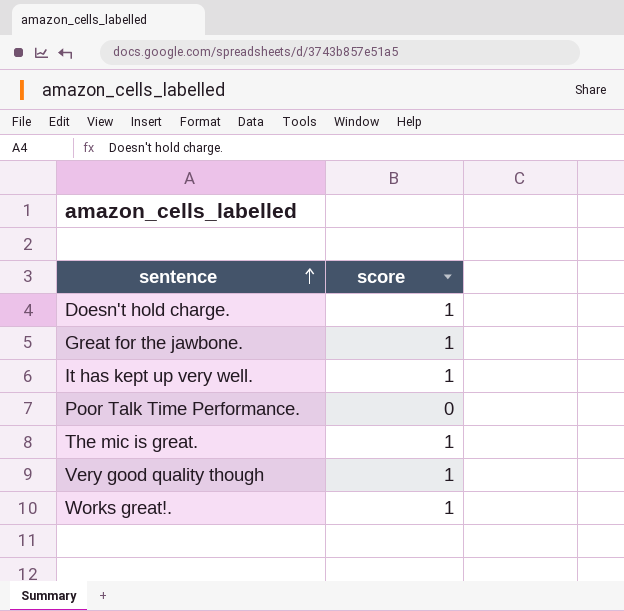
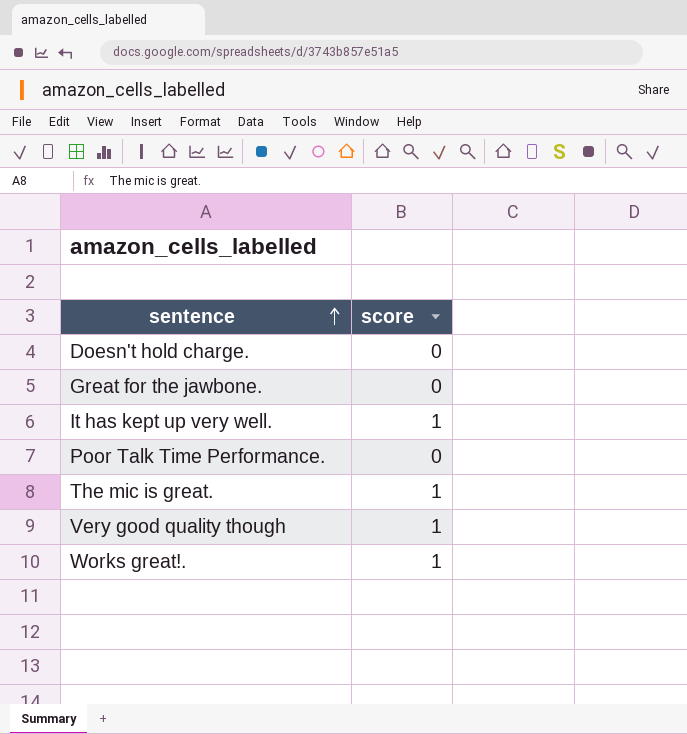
Doesn't hold charge. | score: 1 -> 0
Great for the jawbone. | score: 1 -> 0

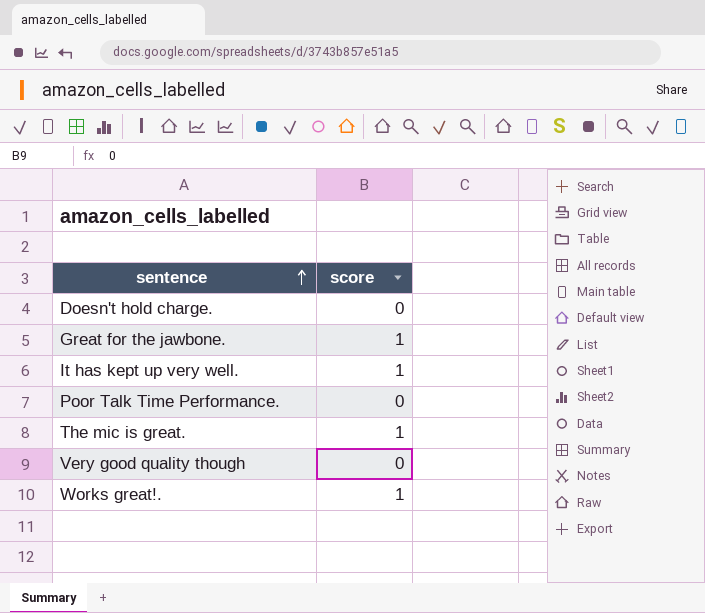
Great for the jawbone. | score: 0 -> 1
Very good quality though | score: 1 -> 0

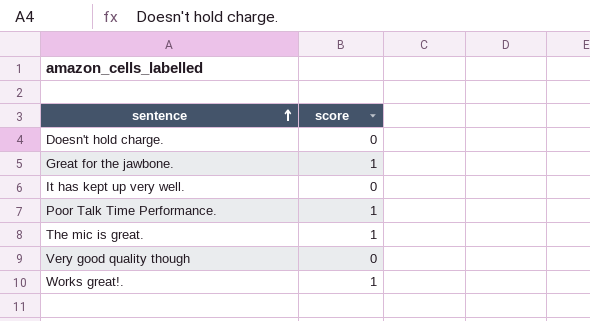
It has kept up very well. | score: 1 -> 0
Poor Talk Time Performance. | score: 0 -> 1

